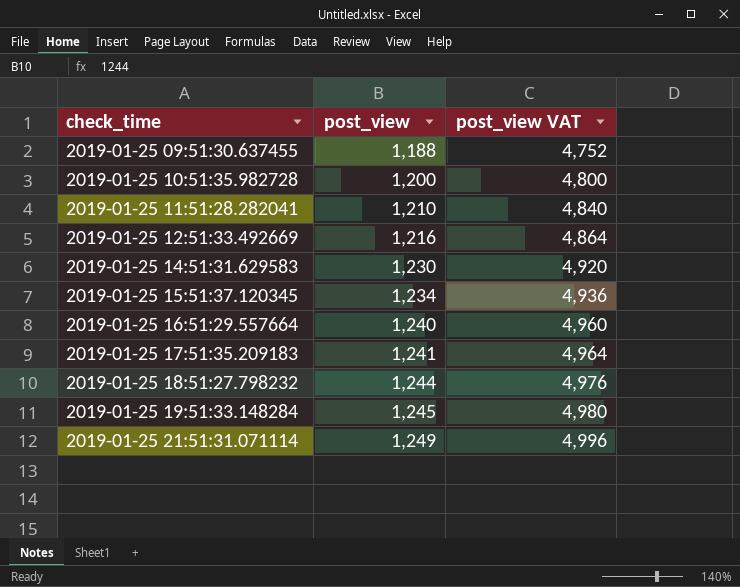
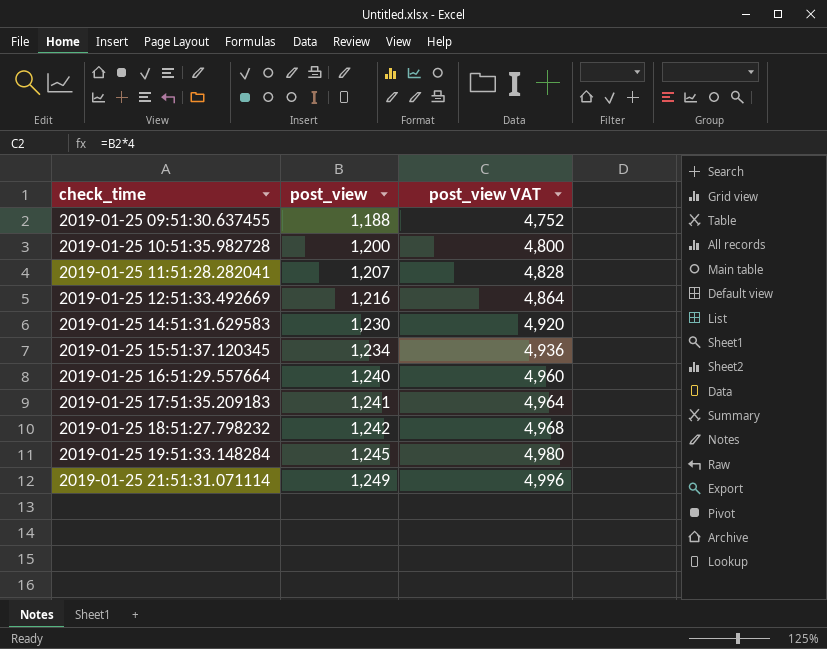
2019-01-25 11:51:28.282041 | post_view: 1,210 -> 1,207
2019-01-25 11:51:28.282041 | post_view VAT: 4,840 -> 4,828
2019-01-25 18:51:27.798232 | post_view: 1,244 -> 1,242
2019-01-25 18:51:27.798232 | post_view VAT: 4,976 -> 4,968

